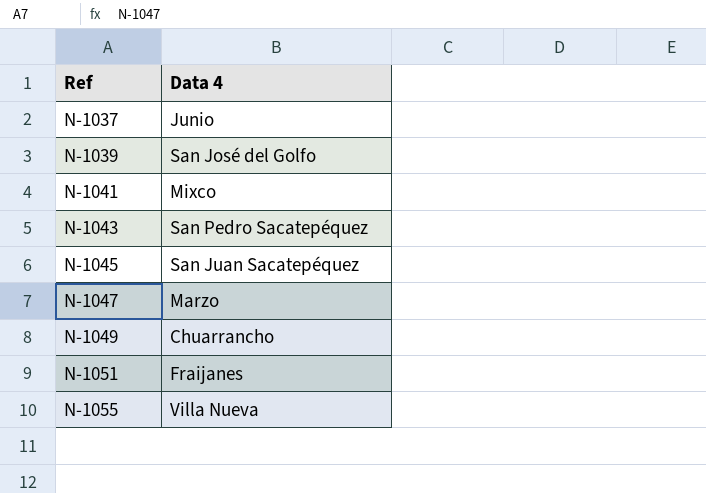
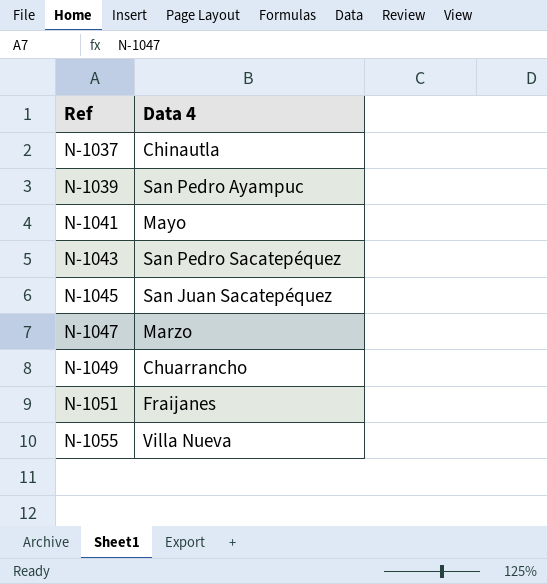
N-1037 | Data 4: Junio -> Chinautla
N-1039 | Data 4: San José del Golfo -> San Pedro Ayampuc
N-1041 | Data 4: Mixco -> Mayo

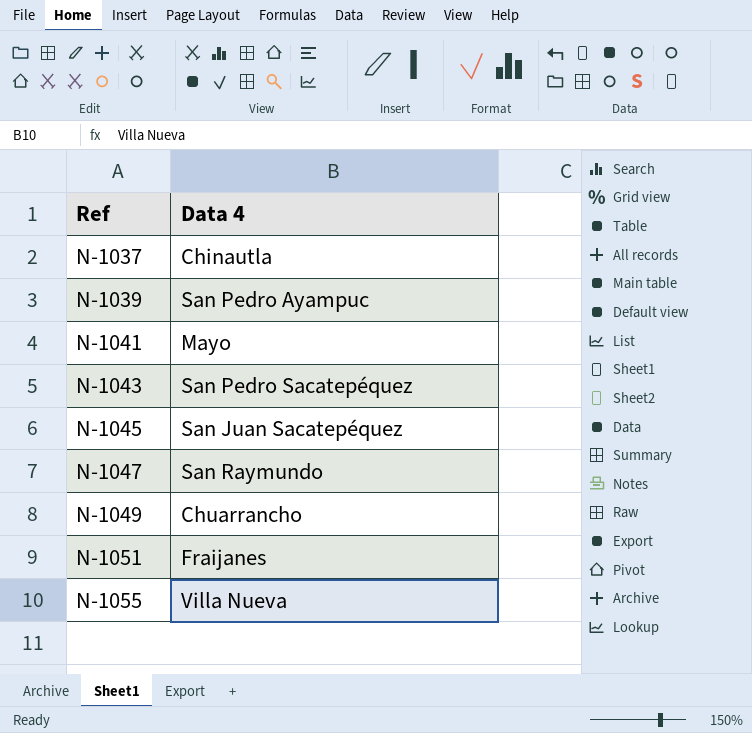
N-1047 | Data 4: Marzo -> San Raymundo

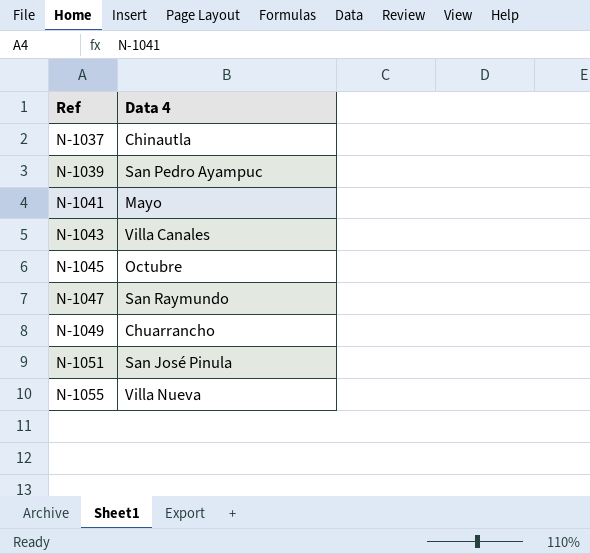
N-1043 | Data 4: San Pedro Sacatepéquez -> Villa Canales
N-1045 | Data 4: San Juan Sacatepéquez -> Octubre
N-1051 | Data 4: Fraijanes -> San José Pinula

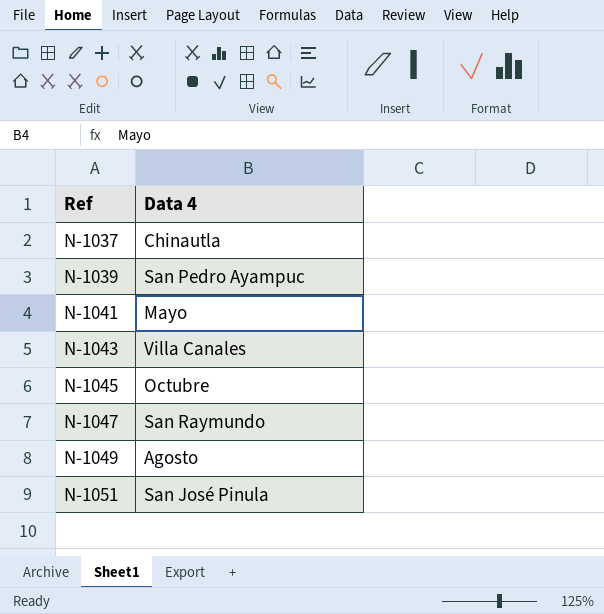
row N-1055: Villa Nueva -> none
N-1049 | Data 4: Chuarrancho -> Agosto

